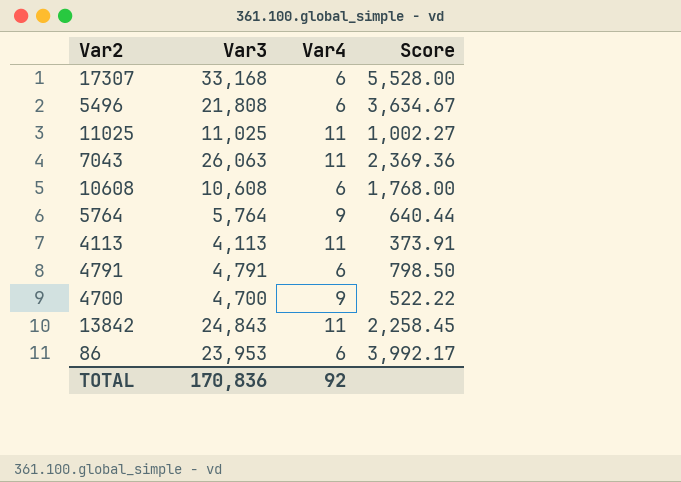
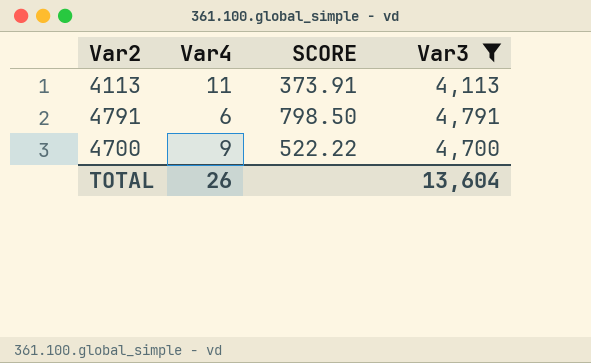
filter: none -> Var3 <= 4,791
column name: Score -> SCORE
column Var3 | position: 2 -> 4
TOTAL | Var4: 92 -> 26
TOTAL | Var3: 170,836 -> 13,604

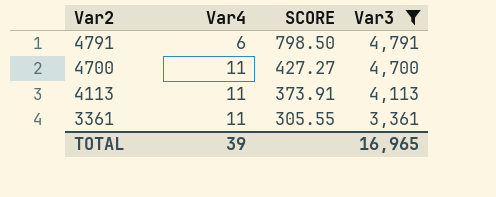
row order: none -> Var2 descending
4700 | Var4: 9 -> 11
4700 | SCORE: 522.22 -> 427.27
row 3361: none -> 11 | 305.55 | 3,361
TOTAL | Var4: 26 -> 39
TOTAL | Var3: 13,604 -> 16,965

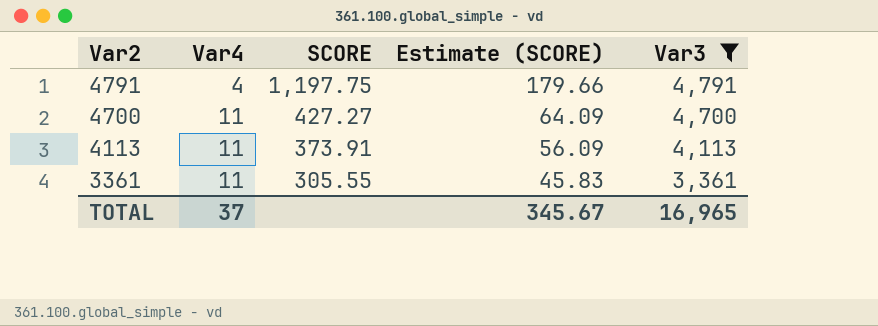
column Estimate (SCORE) | formula: none -> [SCORE] * 0.15
4791 | Var4: 6 -> 4
4791 | SCORE: 798.50 -> 1,197.75
TOTAL | Var4: 39 -> 37

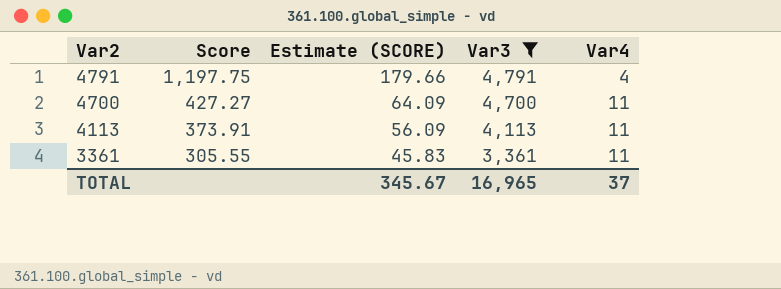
column name: SCORE -> Score
column Var4 | position: 2 -> 5

